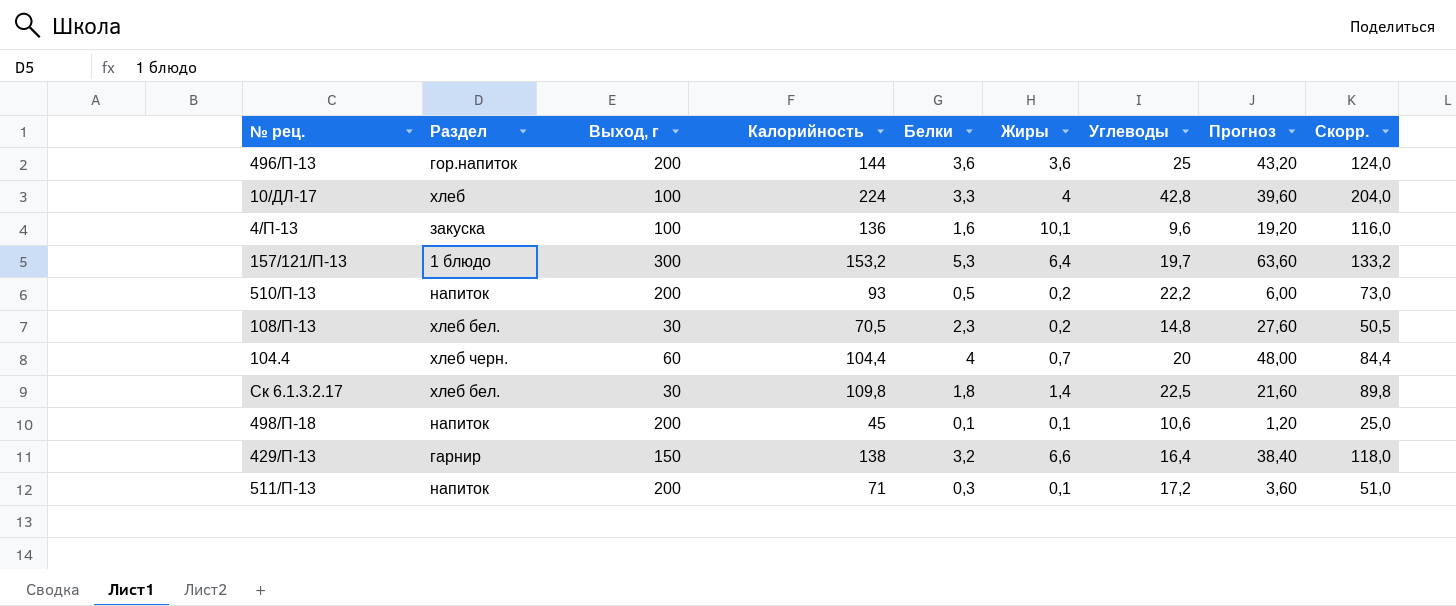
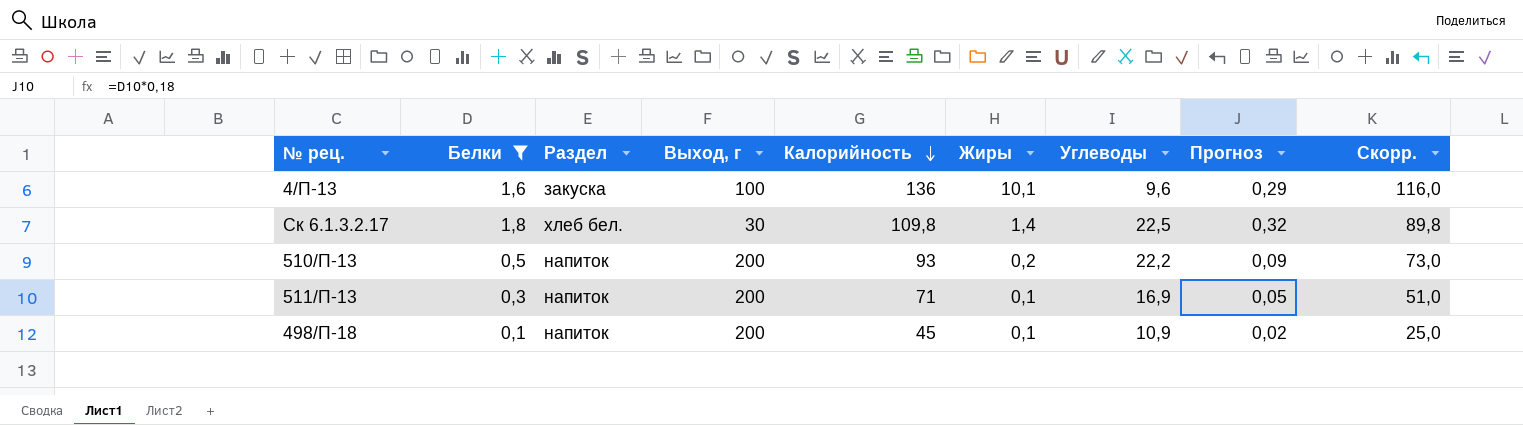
filter: none -> Белки <= 1,8
row order: none -> Калорийность descending
column Белки | position: 5 -> 2
column Прогноз | formula: [Белки] * 12 -> [Белки] * 0,18
511/П-13 | Углеводы: 17,2 -> 16,9
498/П-18 | Углеводы: 10,6 -> 10,9

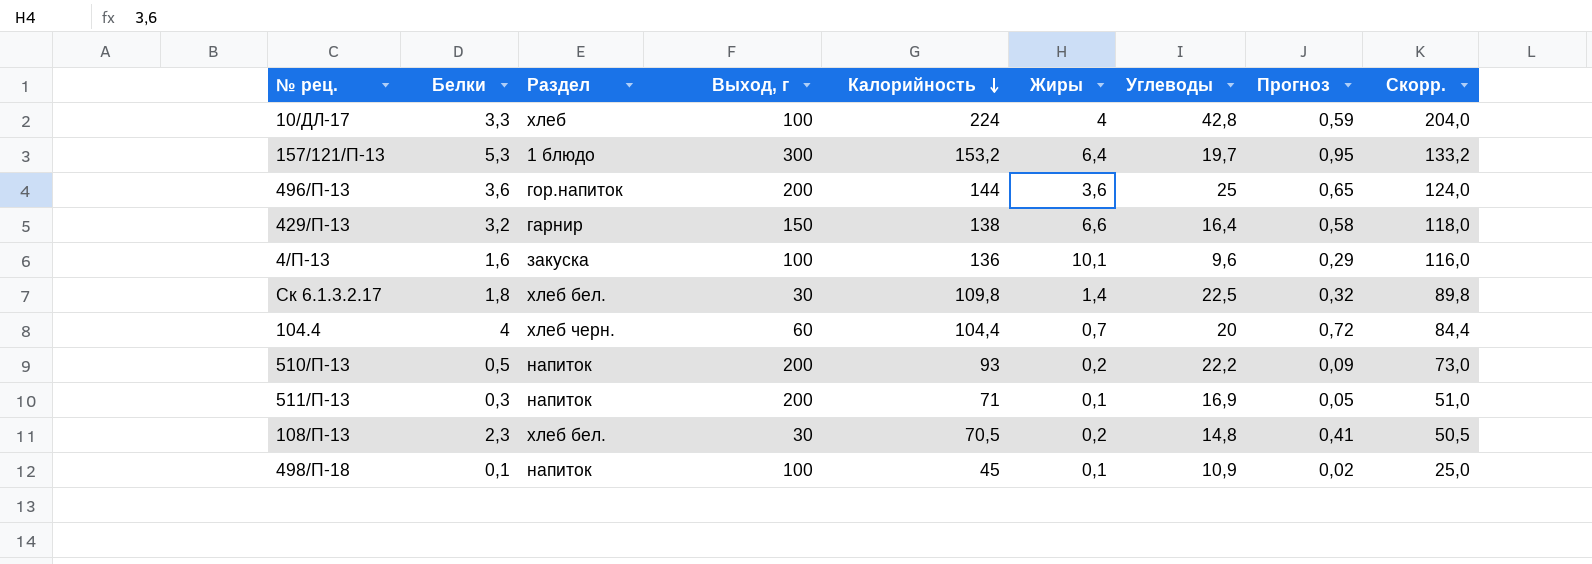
filter: Белки <= 1,8 -> none
498/П-18 | Выход, г: 200 -> 100

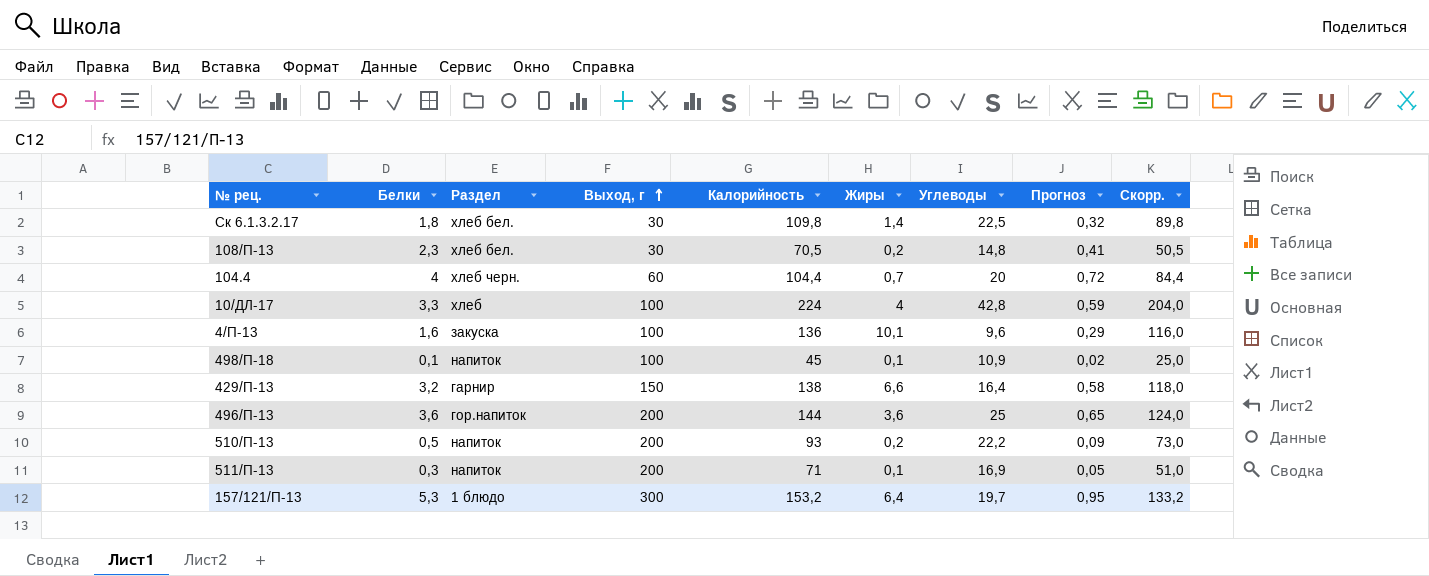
row order: Калорийность descending -> Выход, г ascending

